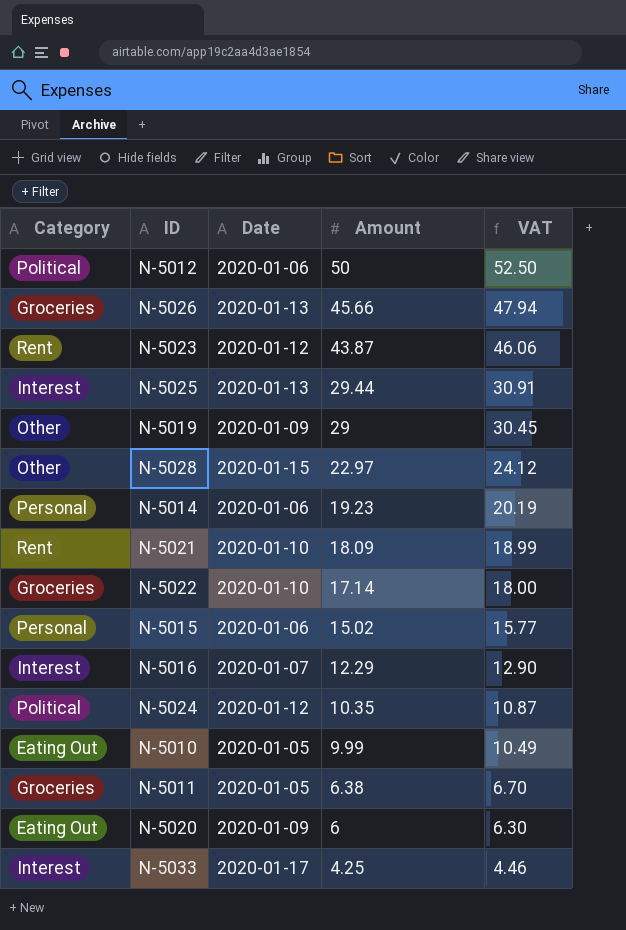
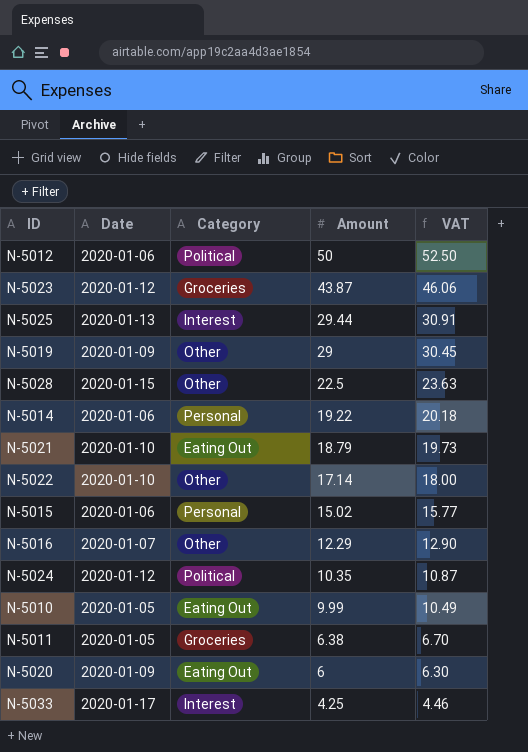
column Category | position: 1 -> 3
row N-5026: Groceries | 2020-01-13 | 45.66 | 47.94 -> none
N-5023 | Category: Rent -> Groceries
N-5028 | Amount: 22.97 -> 22.5
N-5028 | VAT: 24.12 -> 23.63
N-5014 | Amount: 19.23 -> 19.22
N-5014 | VAT: 20.19 -> 20.18
N-5021 | Category: Rent -> Eating Out
N-5021 | Amount: 18.09 -> 18.79
N-5021 | VAT: 18.99 -> 19.73
N-5022 | Category: Groceries -> Other
N-5016 | Category: Interest -> Other

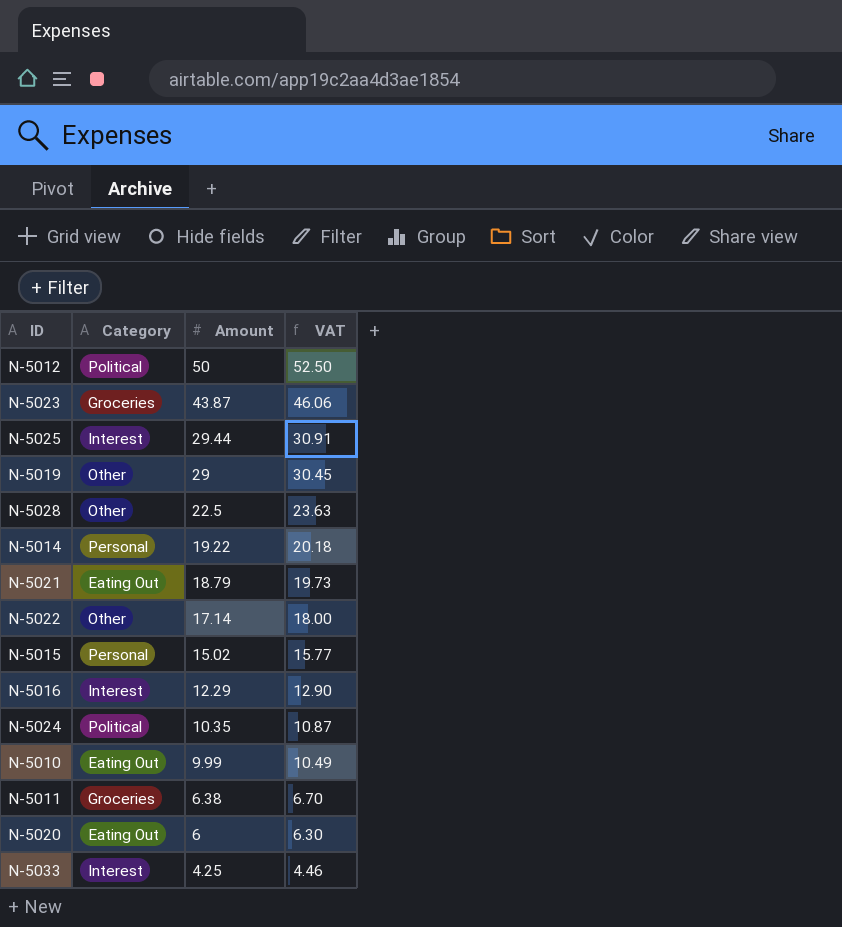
column Date | position: 2 -> none
N-5016 | Category: Other -> Interest

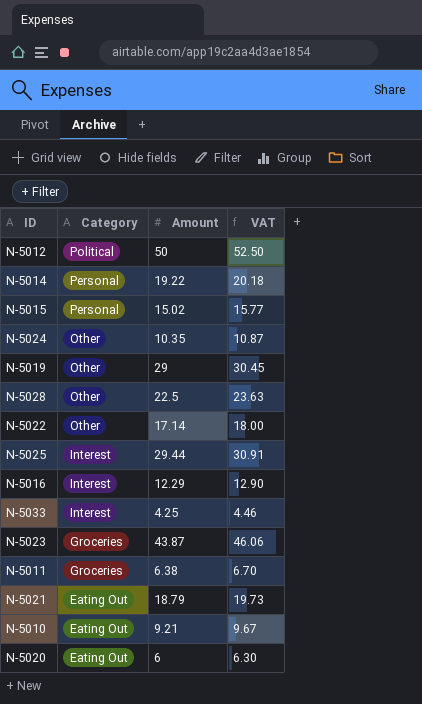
row order: Amount descending -> Category descending
N-5024 | Category: Political -> Other
N-5010 | Amount: 9.99 -> 9.21
N-5010 | VAT: 10.49 -> 9.67

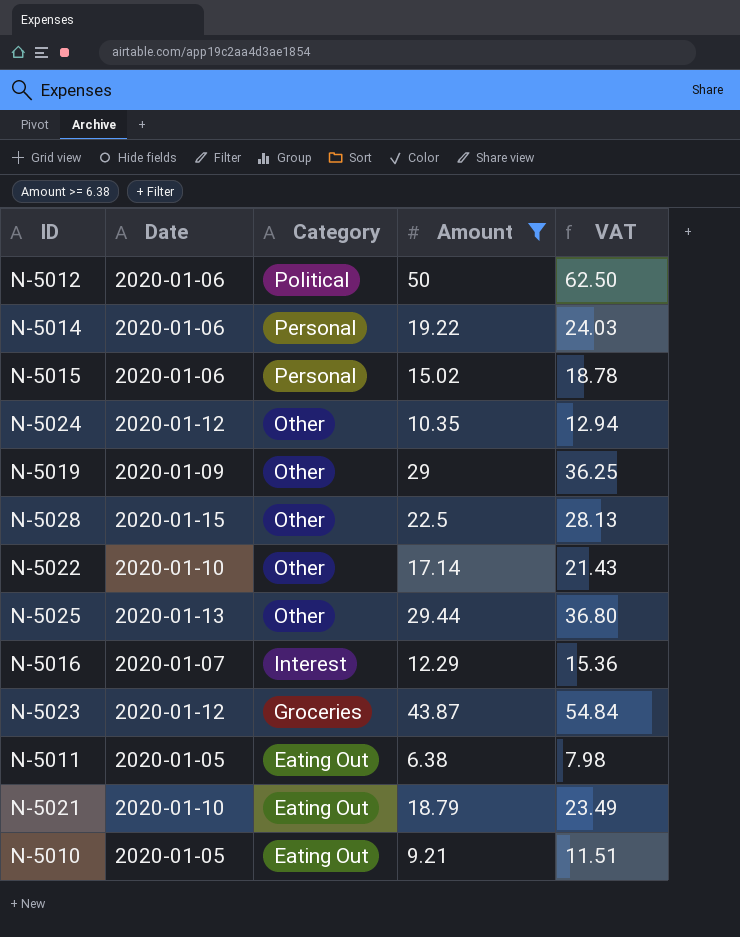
filter: none -> Amount >= 6.38
column Date | position: none -> 2
column VAT | formula: [Amount] * 1.05 -> [Amount] * 1.25
N-5025 | Category: Interest -> Other
N-5011 | Category: Groceries -> Eating Out

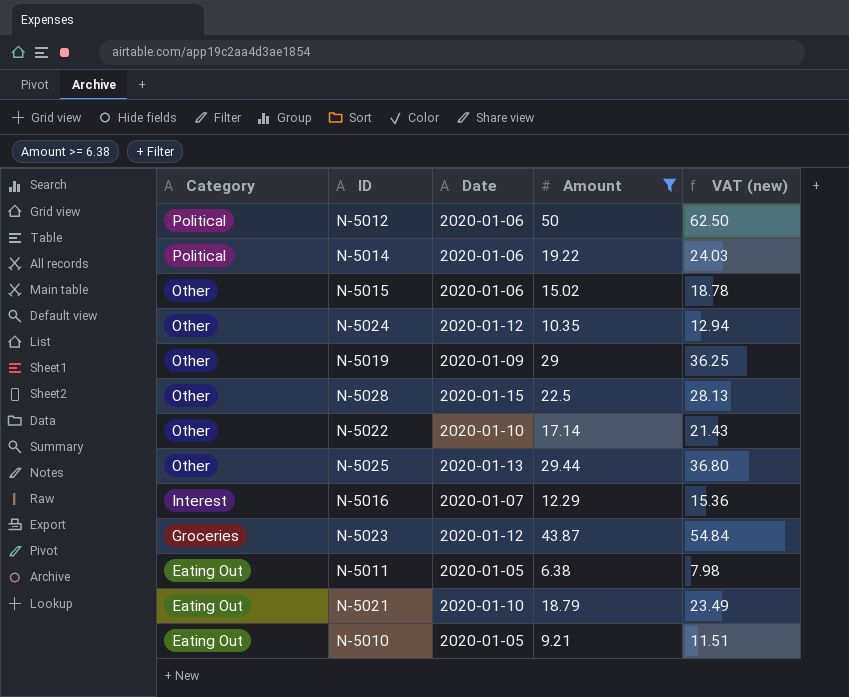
column Category | position: 3 -> 1
column name: VAT -> VAT (new)
N-5014 | Category: Personal -> Political
N-5015 | Category: Personal -> Other

